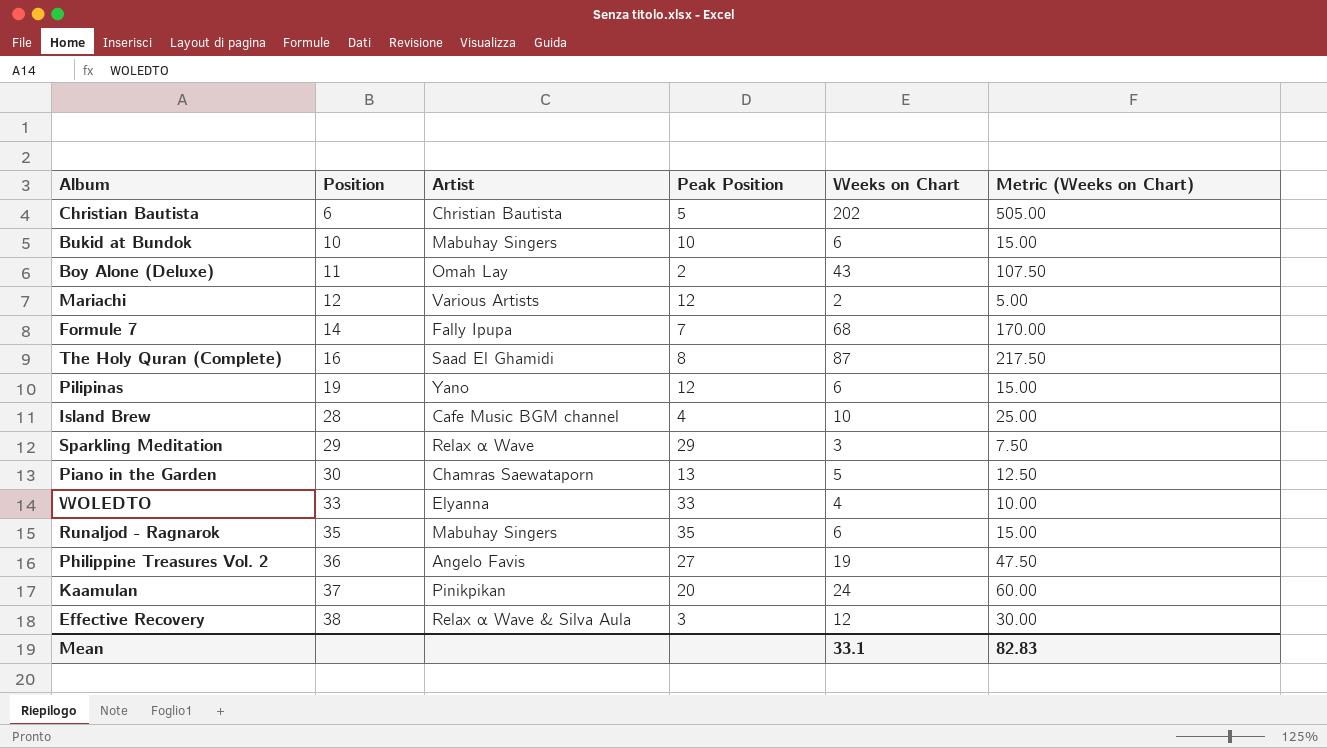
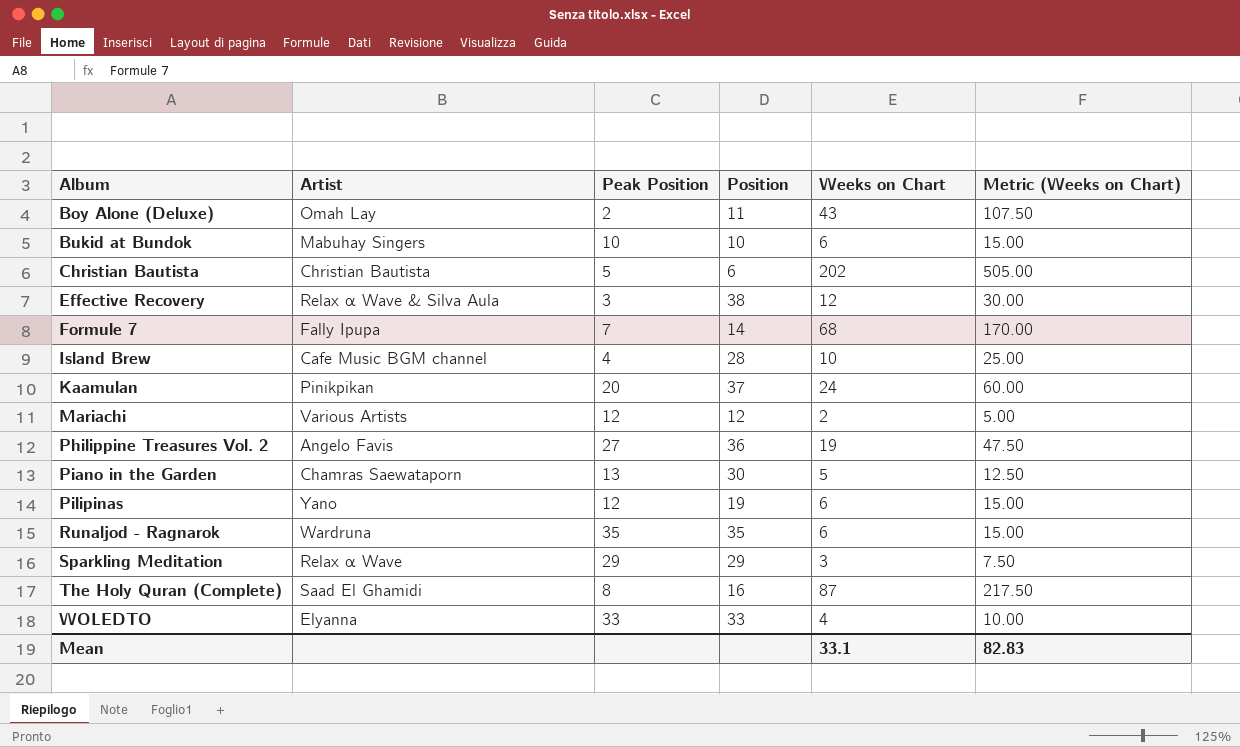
row order: Position ascending -> Album ascending
column Position | position: 2 -> 4
Runaljod - Ragnarok | Artist: Mabuhay Singers -> Wardruna

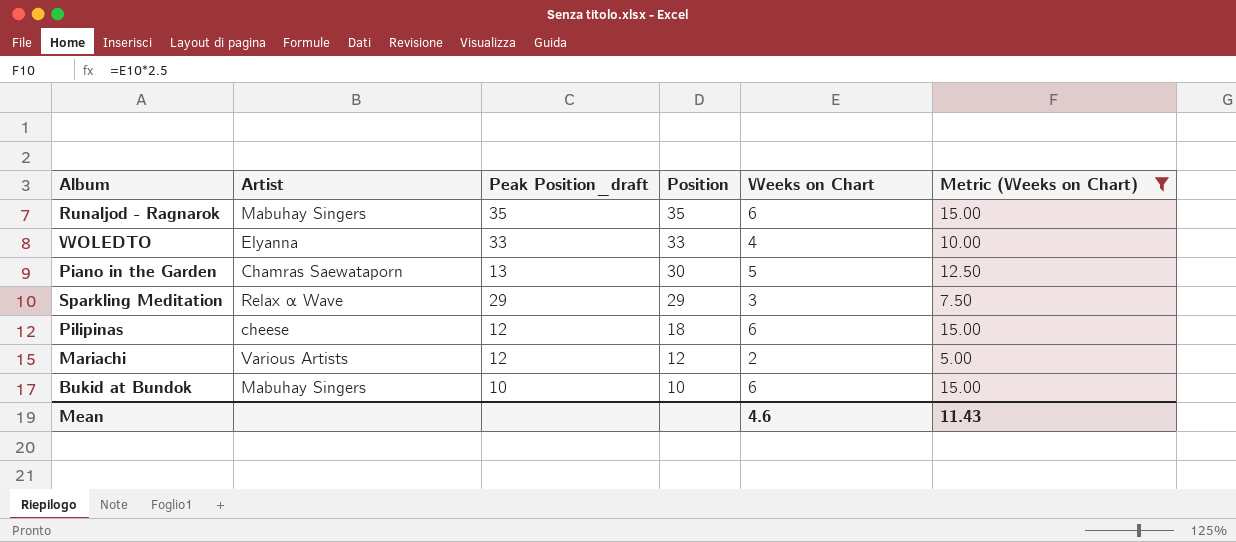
filter: none -> Metric (Weeks on Chart) <= 15.00
row order: Album ascending -> Position descending
column name: Peak Position -> Peak Position_draft
Runaljod - Ragnarok | Artist: Wardruna -> Mabuhay Singers
Pilipinas | Artist: Yano -> cheese
Pilipinas | Position: 19 -> 18
Mean | Weeks on Chart: 33.1 -> 4.6
Mean | Metric (Weeks on Chart): 82.83 -> 11.43

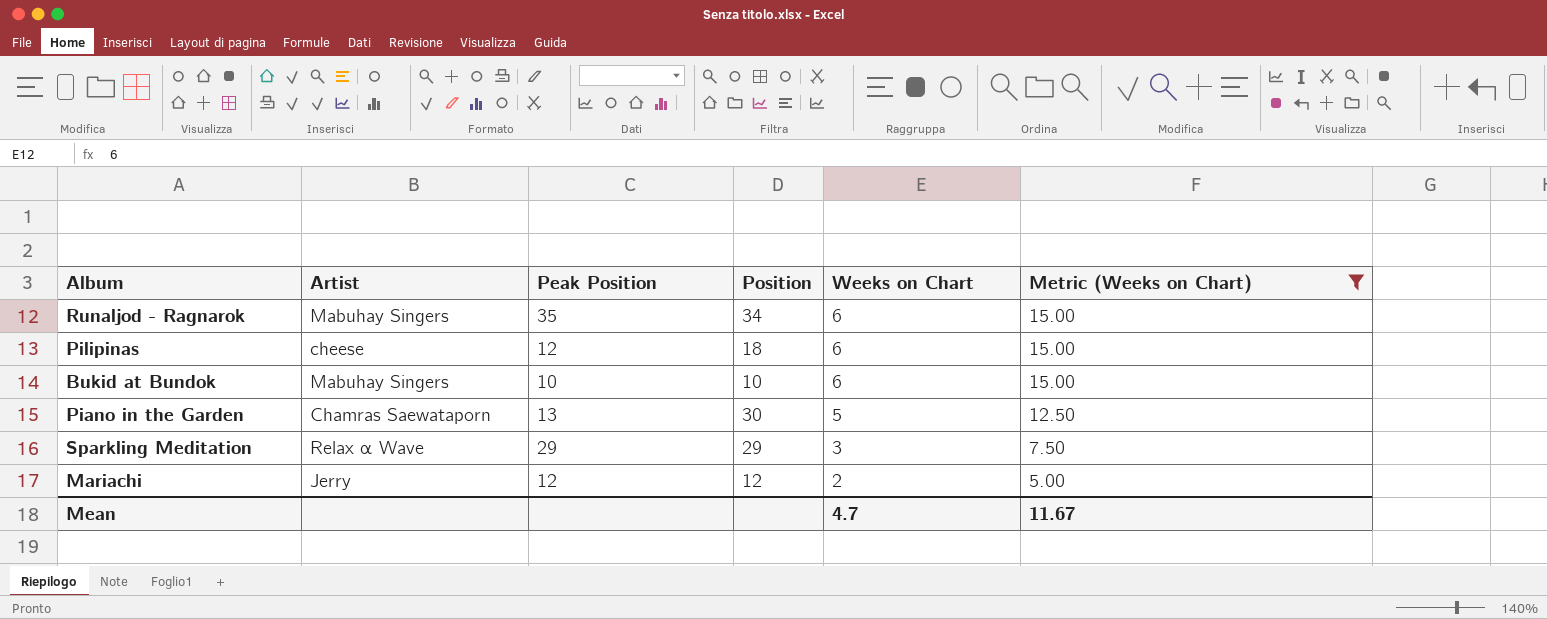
row order: Position descending -> Weeks on Chart descending
column name: Peak Position_draft -> Peak Position
row WOLEDTO: Elyanna | 33 | 33 | 4 | 10.00 -> none
Runaljod - Ragnarok | Position: 35 -> 34
Mariachi | Artist: Various Artists -> Jerry
Mean | Weeks on Chart: 4.6 -> 4.7
Mean | Metric (Weeks on Chart): 11.43 -> 11.67

